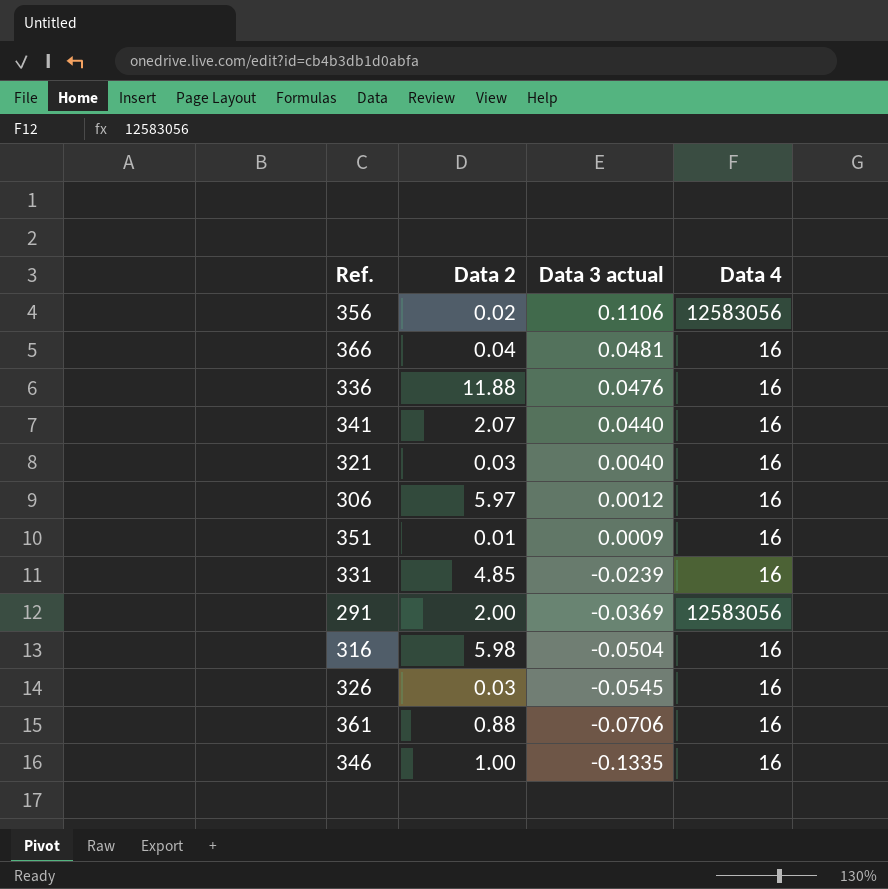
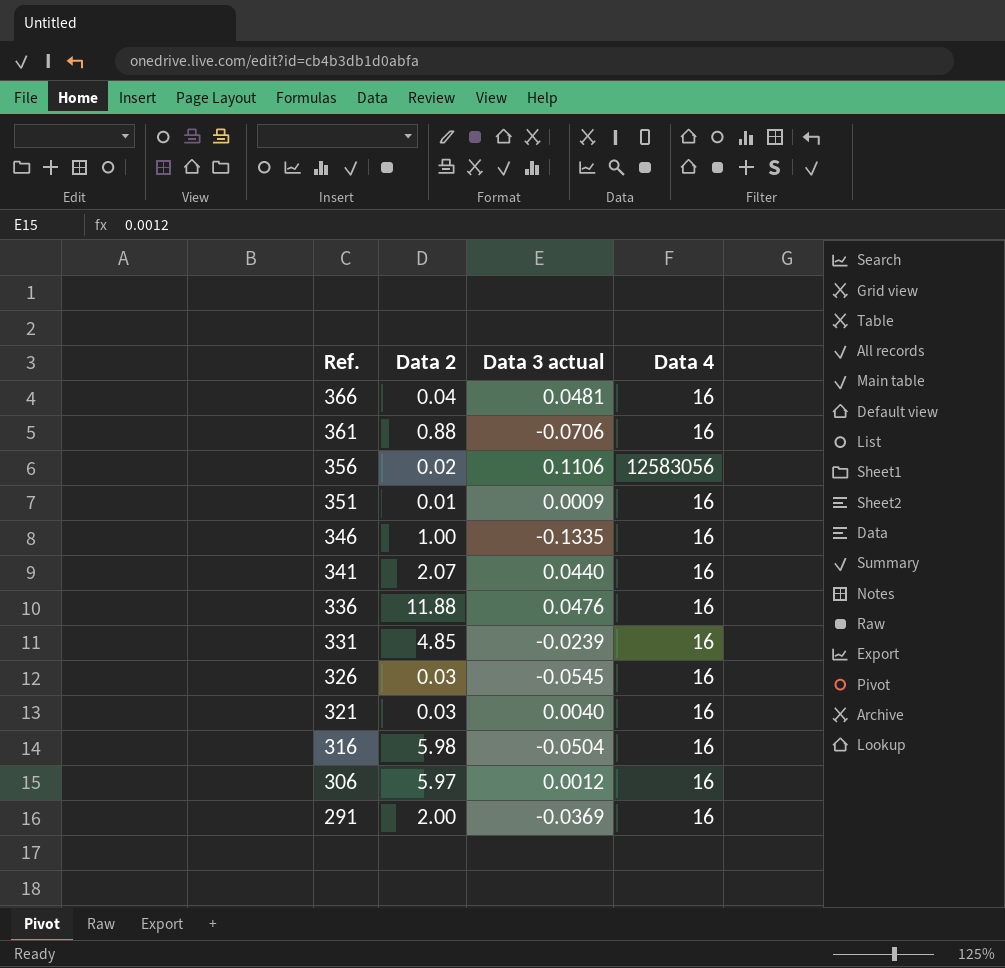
row order: Data 3 actual descending -> Ref. descending
291 | Data 4: 12583056 -> 16

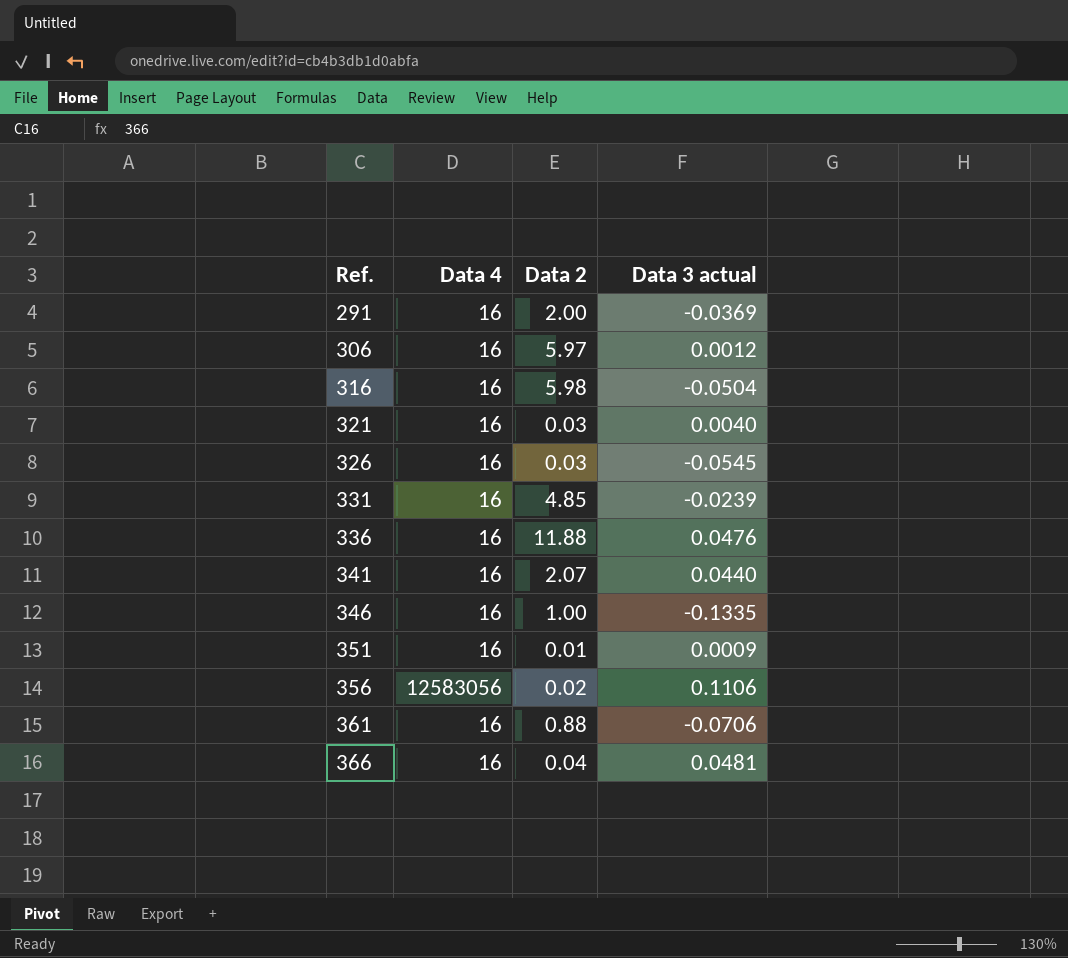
row order: Ref. descending -> Ref. ascending
column Data 4 | position: 4 -> 2

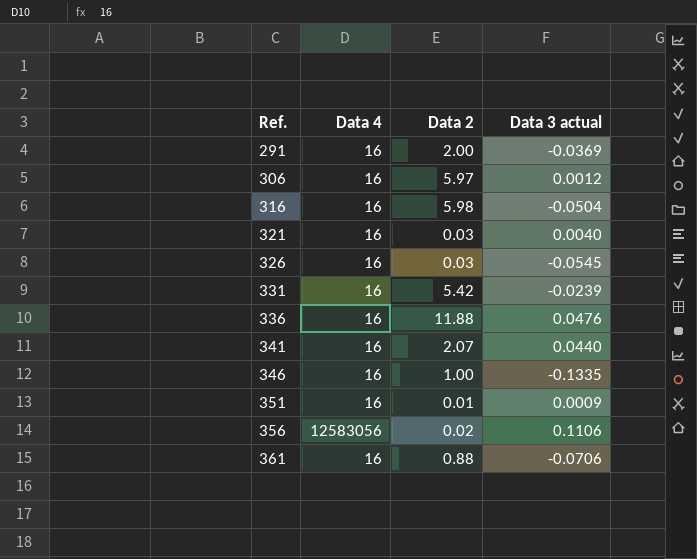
row 366: 16 | 0.04 | 0.0481 -> none
331 | Data 2: 4.85 -> 5.42

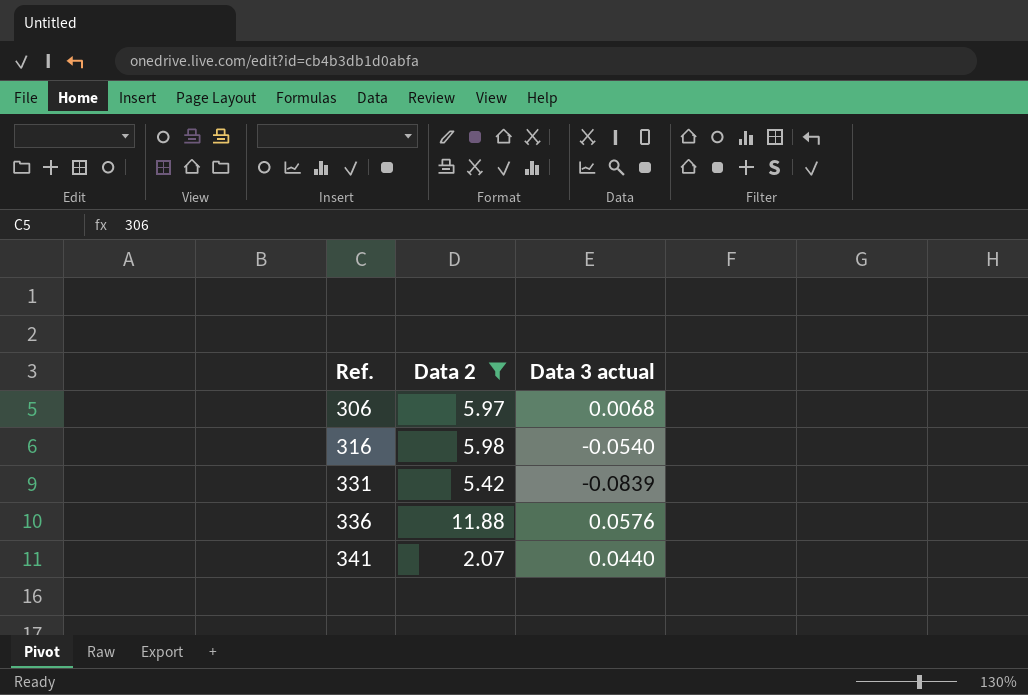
filter: none -> Data 2 >= 2.07
column Data 4 | position: 2 -> none
306 | Data 3 actual: 0.0012 -> 0.0068
316 | Data 3 actual: -0.0504 -> -0.0540
331 | Data 3 actual: -0.0239 -> -0.0839
336 | Data 3 actual: 0.0476 -> 0.0576

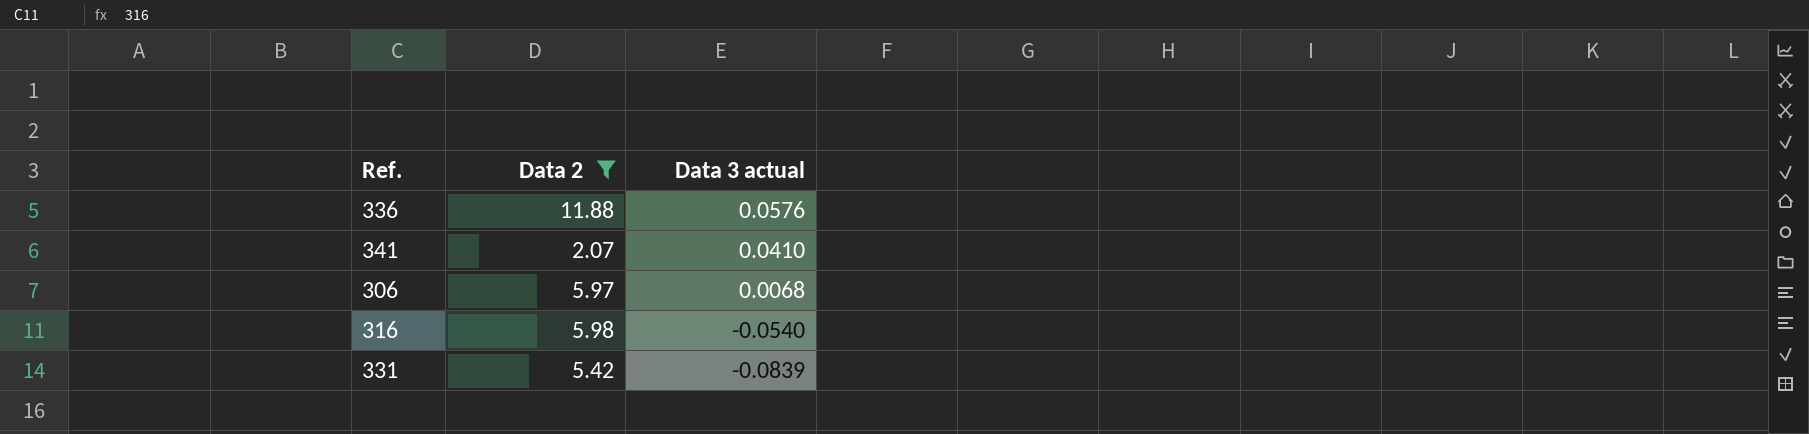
row order: Ref. ascending -> Data 3 actual descending
341 | Data 3 actual: 0.0440 -> 0.0410

